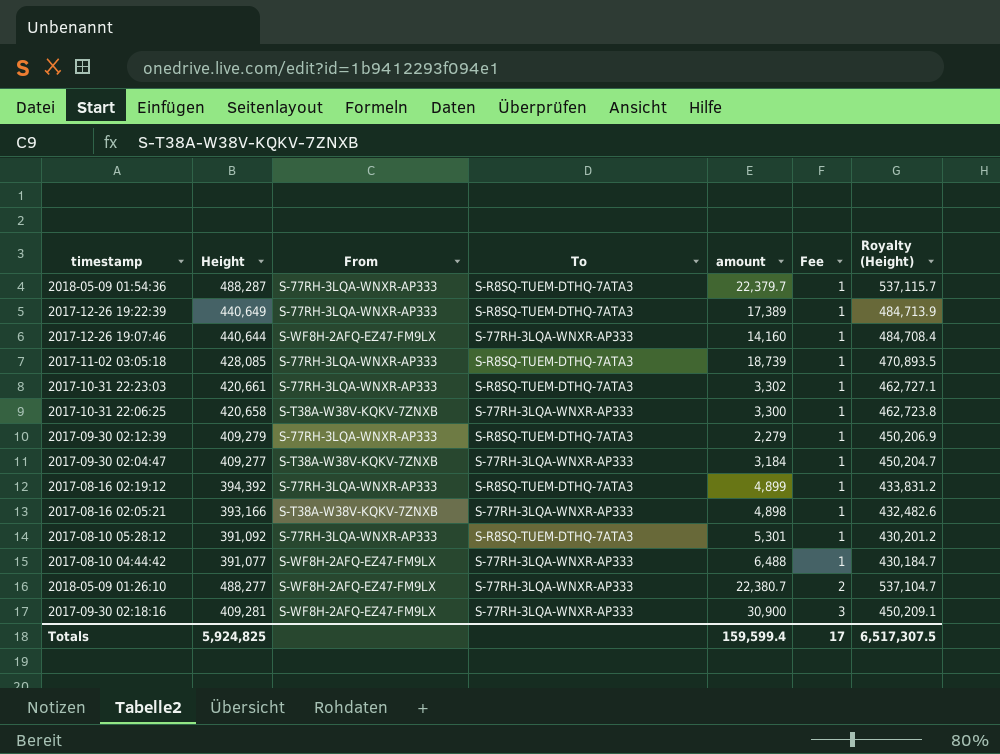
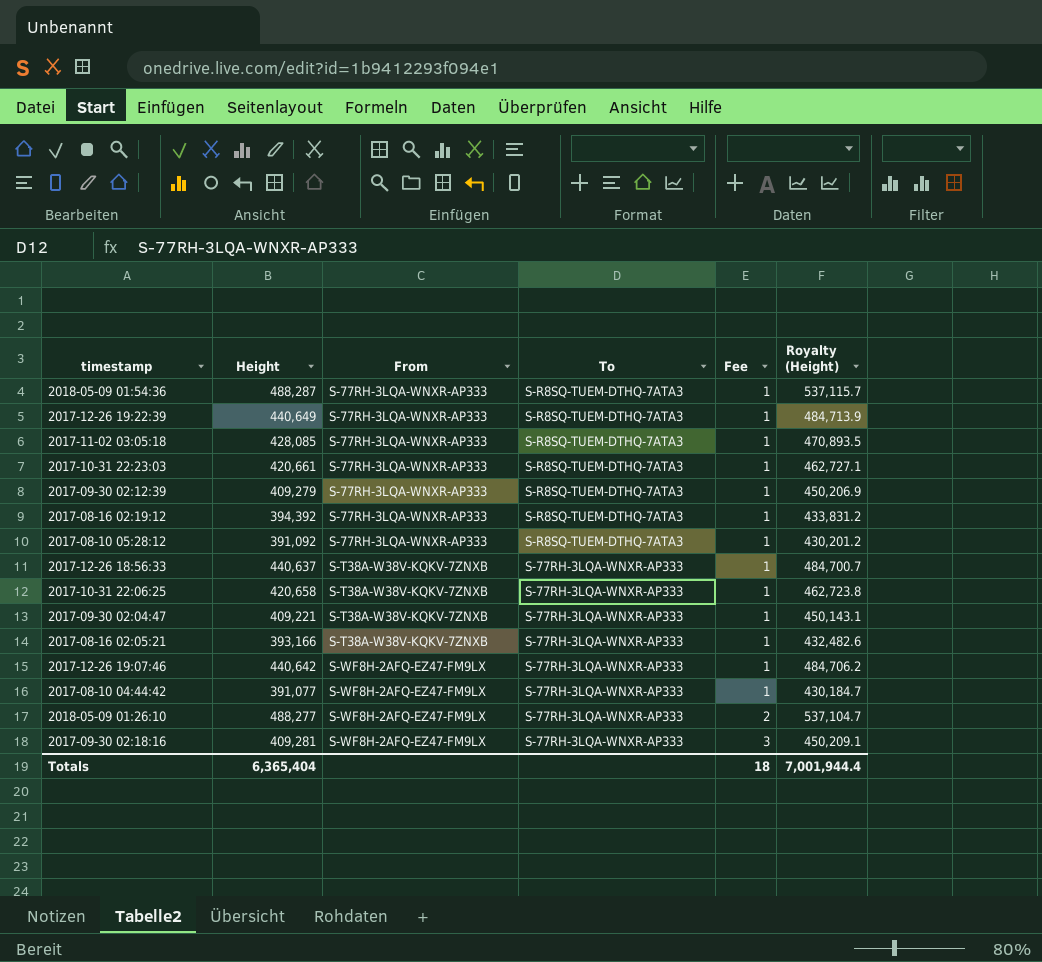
row order: Fee ascending -> From ascending
column amount | position: 5 -> none
row 2017-12-26 18:56:33: none -> 440,637 | S-T38A-W38V-KQKV-7ZNXB | S-77RH-3LQA-WNXR-AP333 | 1 | 484,700.7
2017-09-30 02:04:47 | Height: 409,277 -> 409,221
2017-09-30 02:04:47 | Royalty (Height): 450,204.7 -> 450,143.1
2017-12-26 19:07:46 | Height: 440,644 -> 440,642
2017-12-26 19:07:46 | Royalty (Height): 484,708.4 -> 484,706.2
Totals | Height: 5,924,825 -> 6,365,404
Totals | Fee: 17 -> 18
Totals | Royalty (Height): 6,517,307.5 -> 7,001,944.4

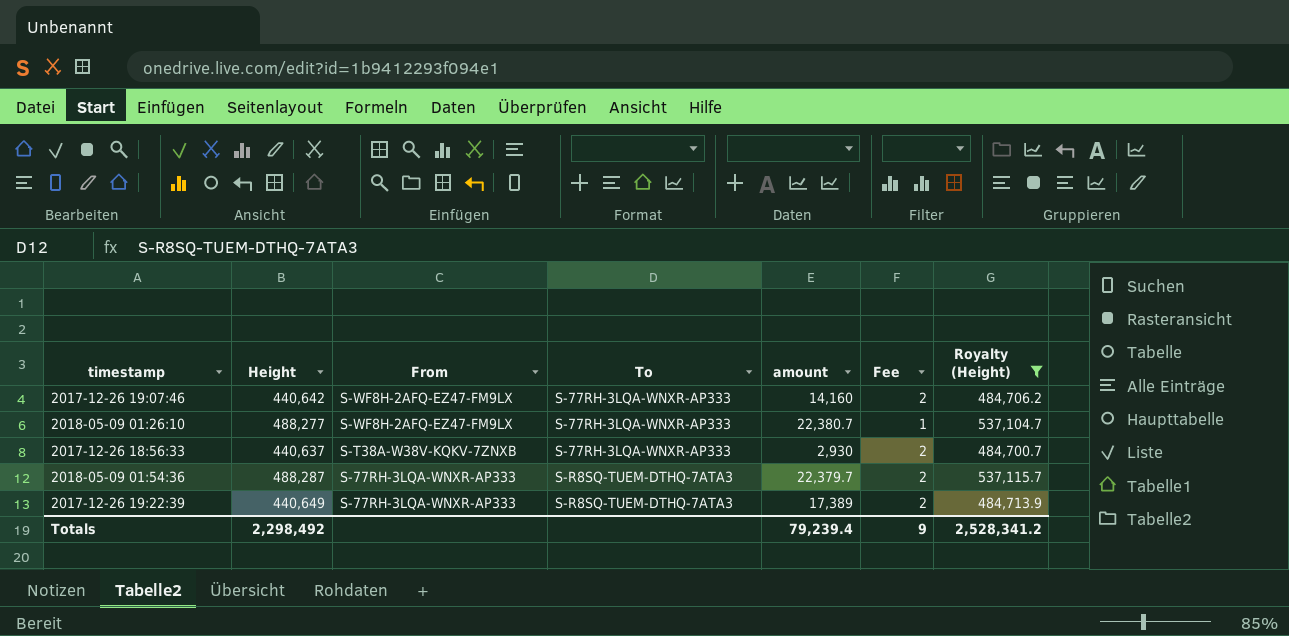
filter: none -> Royalty (Height) >= 484,700.7
row order: From ascending -> From descending
column amount | position: none -> 5
2017-12-26 19:07:46 | Fee: 1 -> 2
2018-05-09 01:26:10 | Fee: 2 -> 1
2017-12-26 18:56:33 | Fee: 1 -> 2
2018-05-09 01:54:36 | Fee: 1 -> 2
2017-12-26 19:22:39 | Fee: 1 -> 2
Totals | Height: 6,365,404 -> 2,298,492
Totals | Fee: 18 -> 9
Totals | Royalty (Height): 7,001,944.4 -> 2,528,341.2

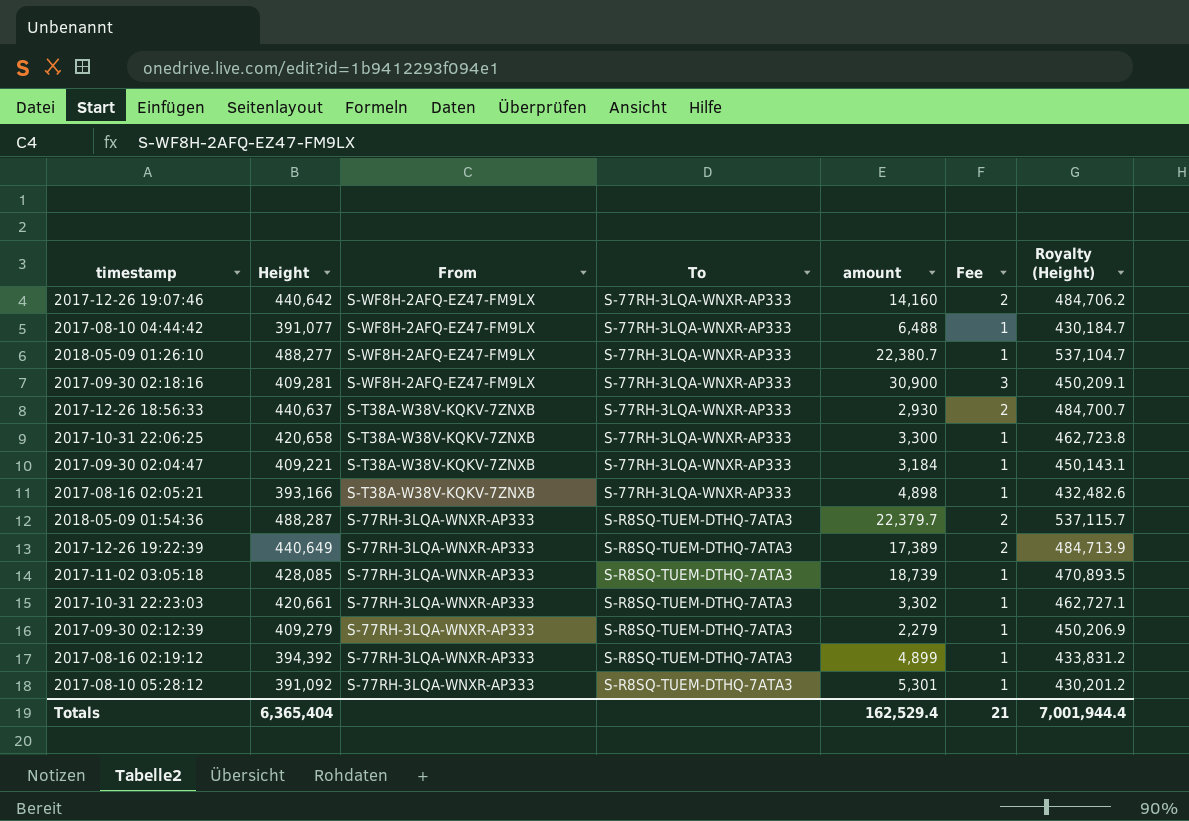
filter: Royalty (Height) >= 484,700.7 -> none
Totals | Height: 2,298,492 -> 6,365,404
Totals | amount: 79,239.4 -> 162,529.4
Totals | Fee: 9 -> 21
Totals | Royalty (Height): 2,528,341.2 -> 7,001,944.4

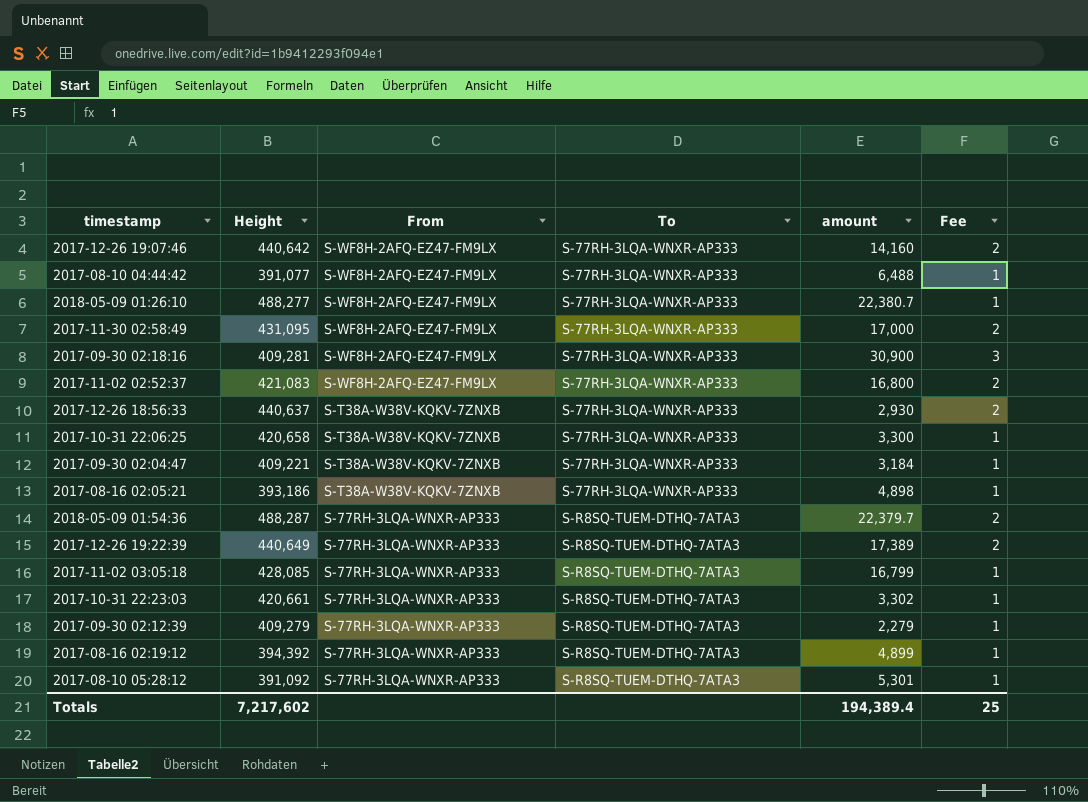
column Royalty (Height) | formula: [Height] * 1.1 -> none
row 2017-11-30 02:58:49: none -> 431,095 | S-WF8H-2AFQ-EZ47-FM9LX | S-77RH-3LQA-WNXR-AP333 | 17,000 | 2
row 2017-11-02 02:52:37: none -> 421,083 | S-WF8H-2AFQ-EZ47-FM9LX | S-77RH-3LQA-WNXR-AP333 | 16,800 | 2
2017-08-16 02:05:21 | Height: 393,166 -> 393,186
2017-11-02 03:05:18 | amount: 18,739 -> 16,799
Totals | Height: 6,365,404 -> 7,217,602
Totals | amount: 162,529.4 -> 194,389.4
Totals | Fee: 21 -> 25

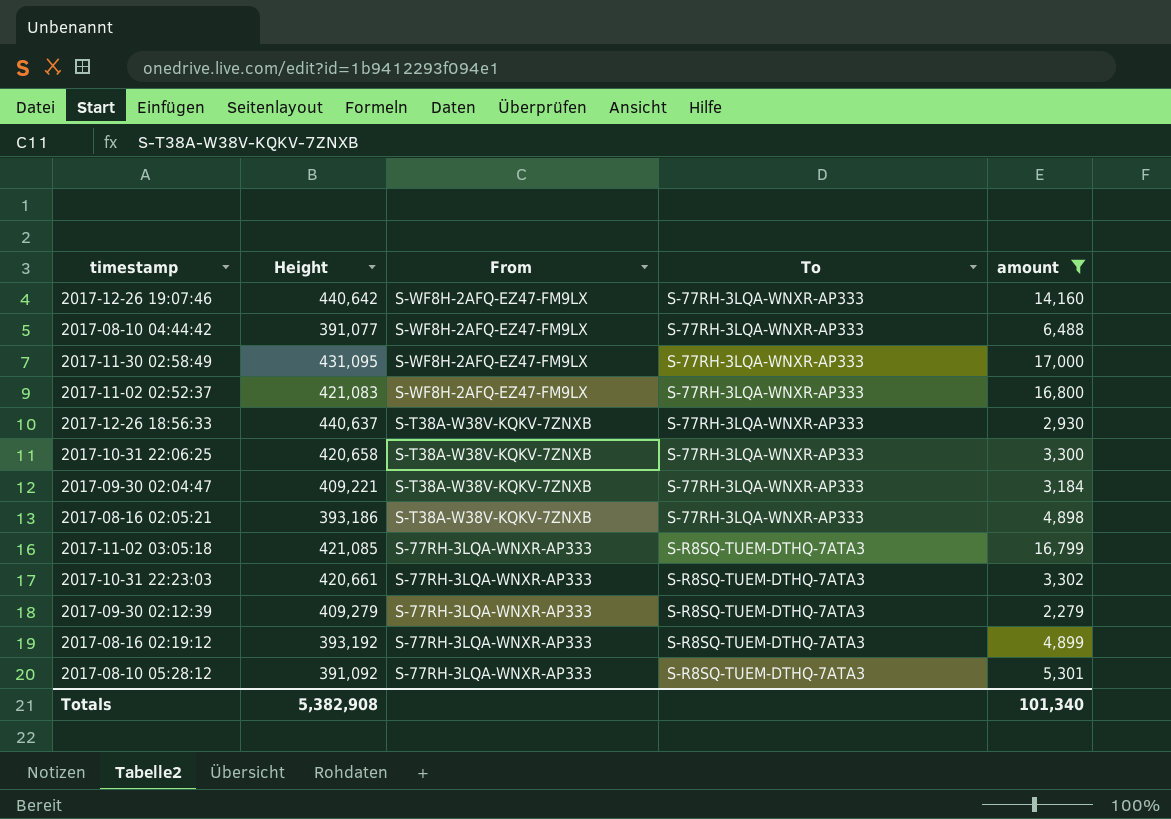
filter: none -> amount <= 17,000
column Fee | position: 6 -> none
2017-11-02 03:05:18 | Height: 428,085 -> 421,085
2017-08-16 02:19:12 | Height: 394,392 -> 393,192
Totals | Height: 7,217,602 -> 5,382,908
Totals | amount: 194,389.4 -> 101,340

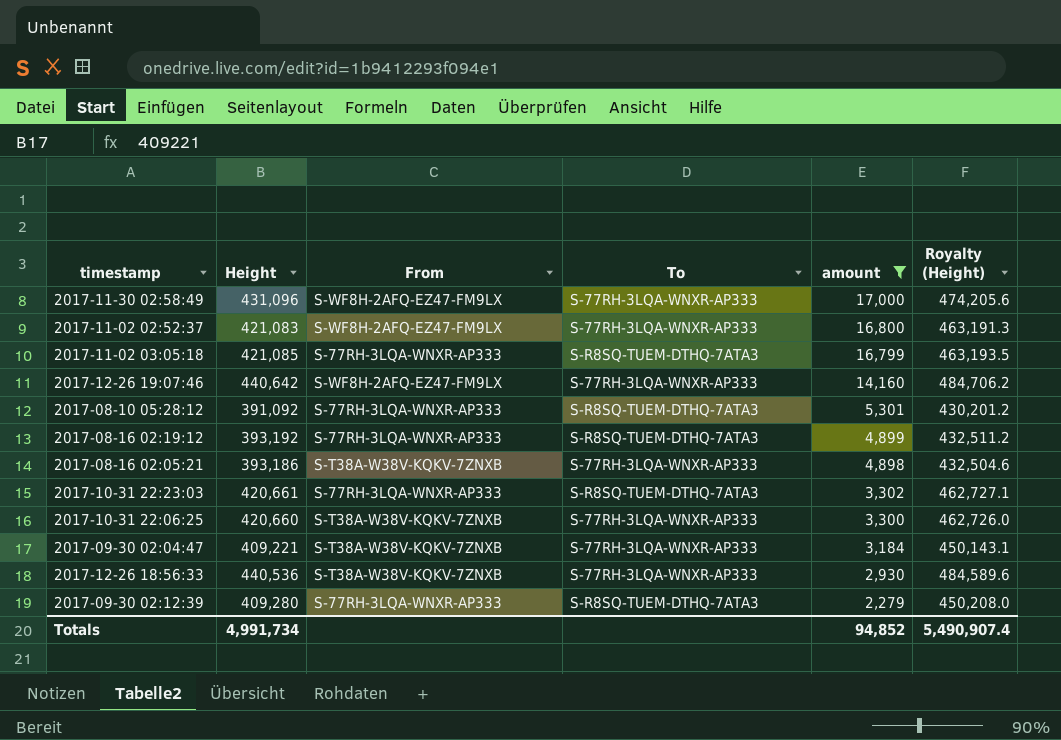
row order: From descending -> amount descending
column Royalty (Height) | formula: none -> [Height] * 1.1
row 2017-08-10 04:44:42: 391,077 | S-WF8H-2AFQ-EZ47-FM9LX | S-77RH-3LQA-WNXR-AP333 | 6,488 -> none
2017-11-30 02:58:49 | Height: 431,095 -> 431,096
2017-10-31 22:06:25 | Height: 420,658 -> 420,660
2017-12-26 18:56:33 | Height: 440,637 -> 440,536
2017-09-30 02:12:39 | Height: 409,279 -> 409,280
Totals | Height: 5,382,908 -> 4,991,734
Totals | amount: 101,340 -> 94,852

